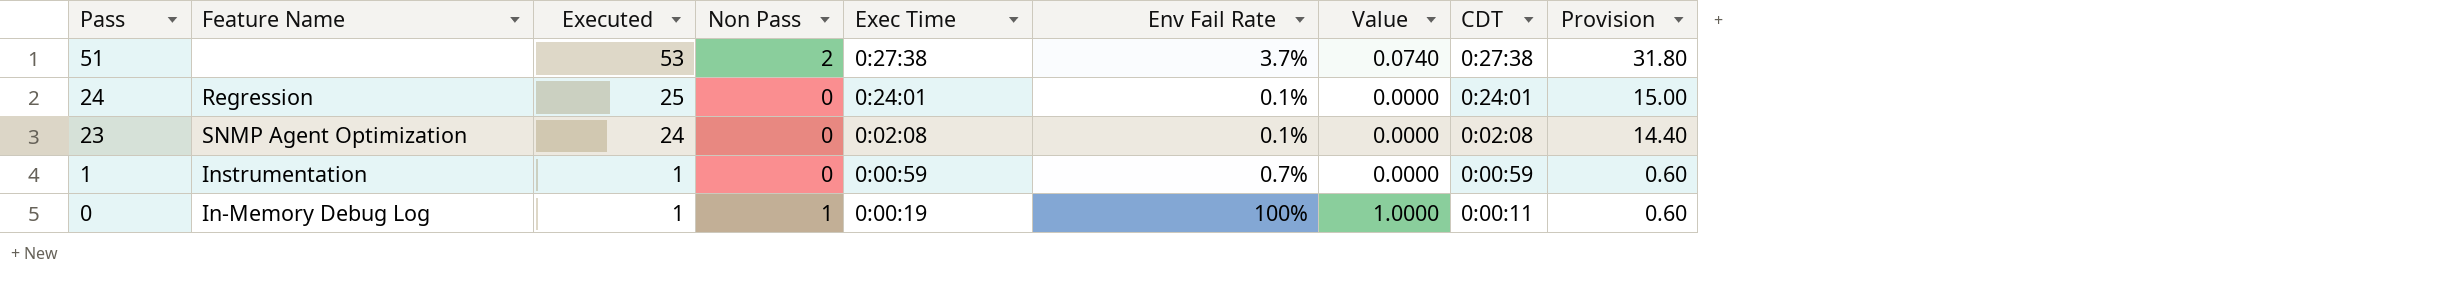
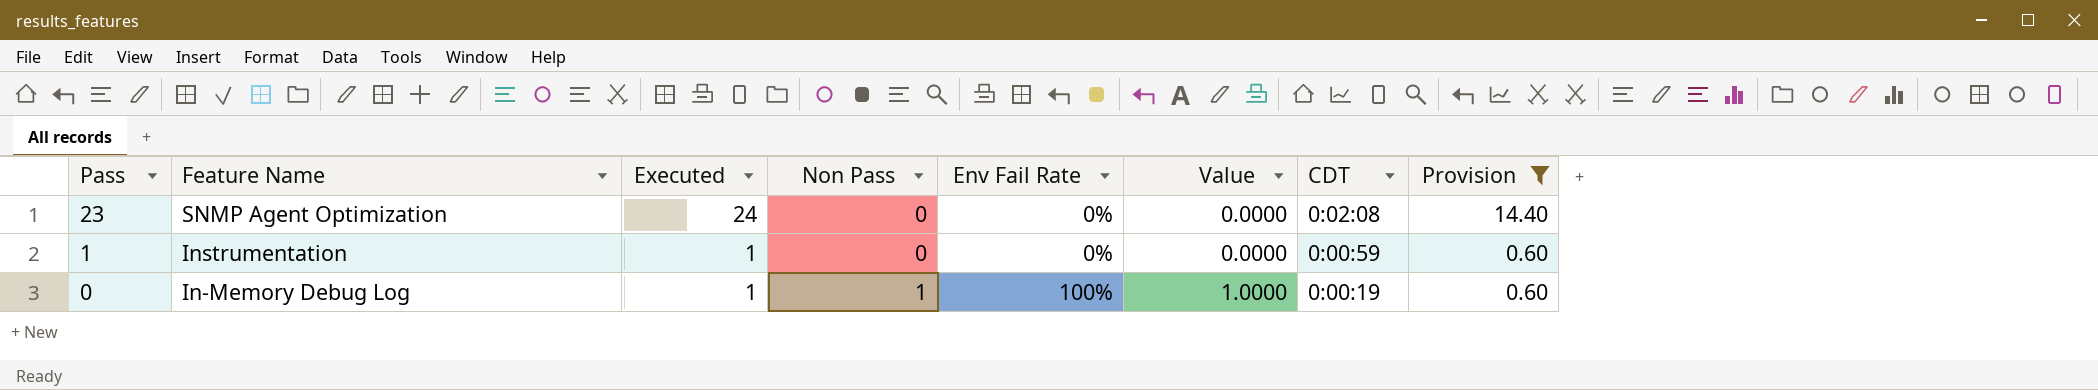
filter: none -> Provision <= 14.40
column Exec Time | position: 5 -> none
23 | Env Fail Rate: 0.1% -> 0%
1 | Env Fail Rate: 0.7% -> 0%
0 | CDT: 0:00:11 -> 0:00:19

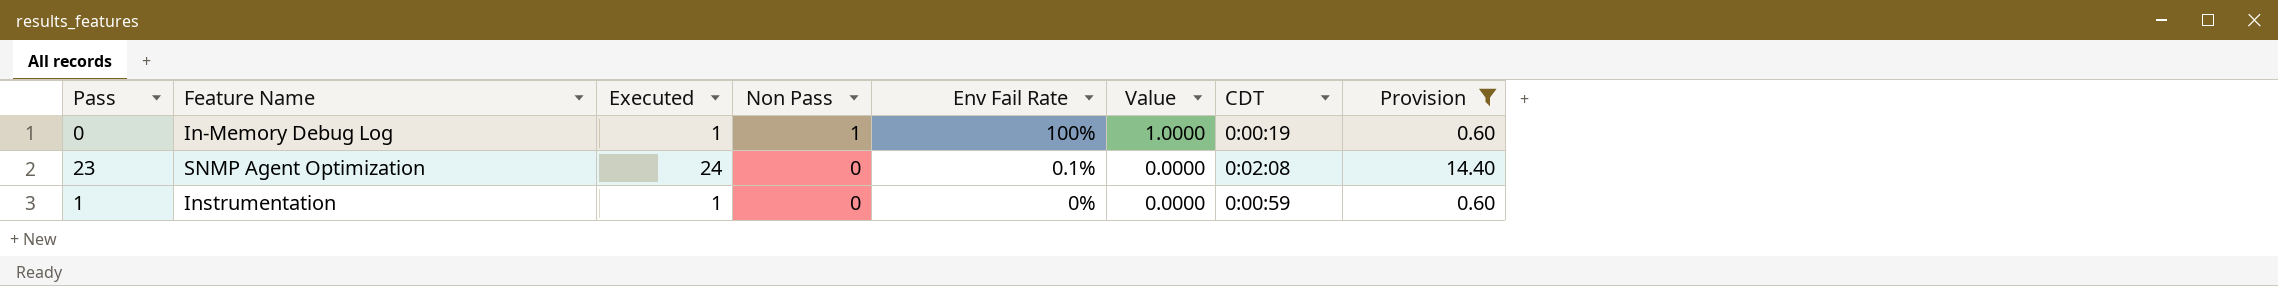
row order: Pass descending -> Non Pass descending
23 | Env Fail Rate: 0% -> 0.1%

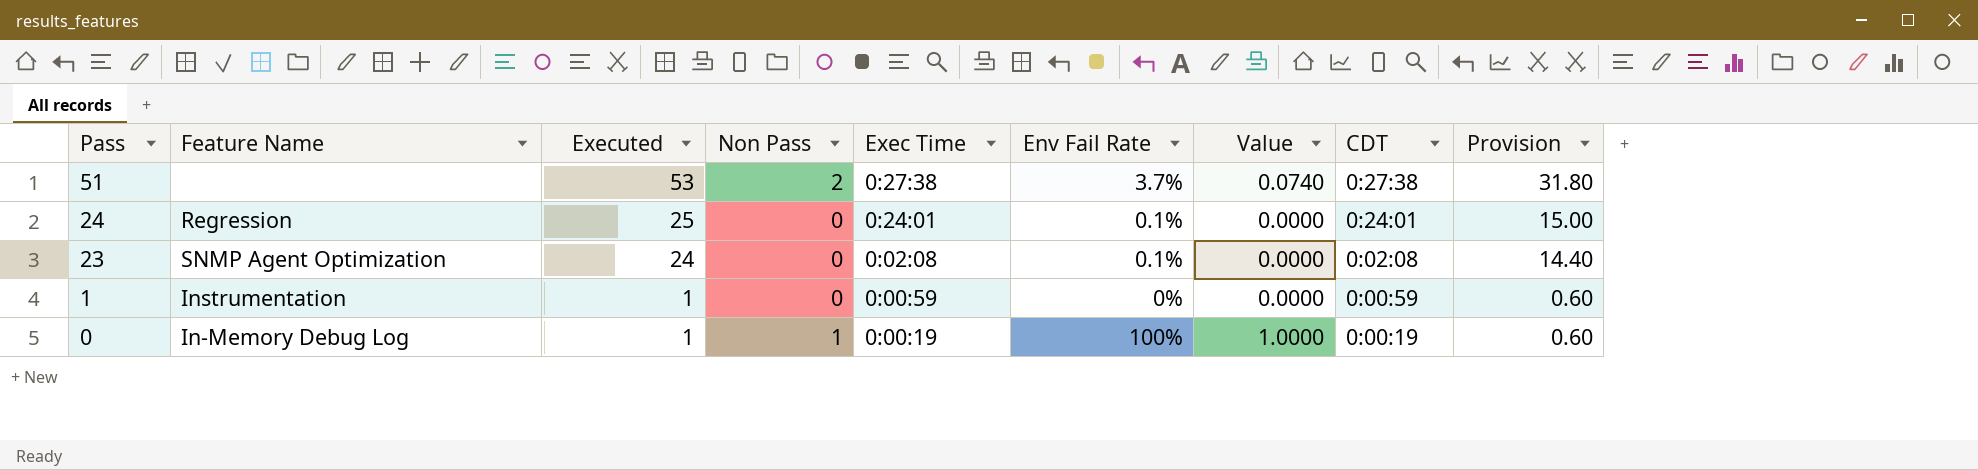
filter: Provision <= 14.40 -> none
row order: Non Pass descending -> Pass descending
column Exec Time | position: none -> 5

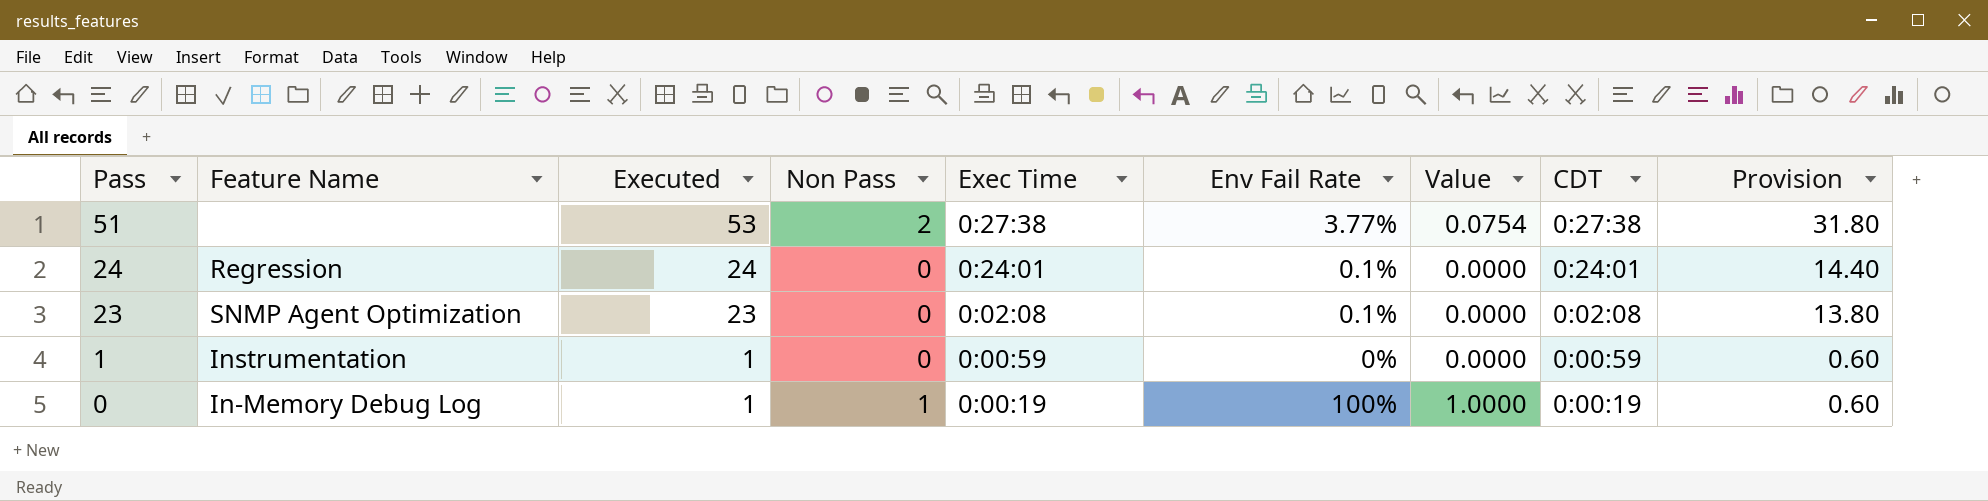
51 | Env Fail Rate: 3.7% -> 3.77%
51 | Value: 0.0740 -> 0.0754
24 | Executed: 25 -> 24
24 | Provision: 15.00 -> 14.40
23 | Executed: 24 -> 23
23 | Provision: 14.40 -> 13.80

